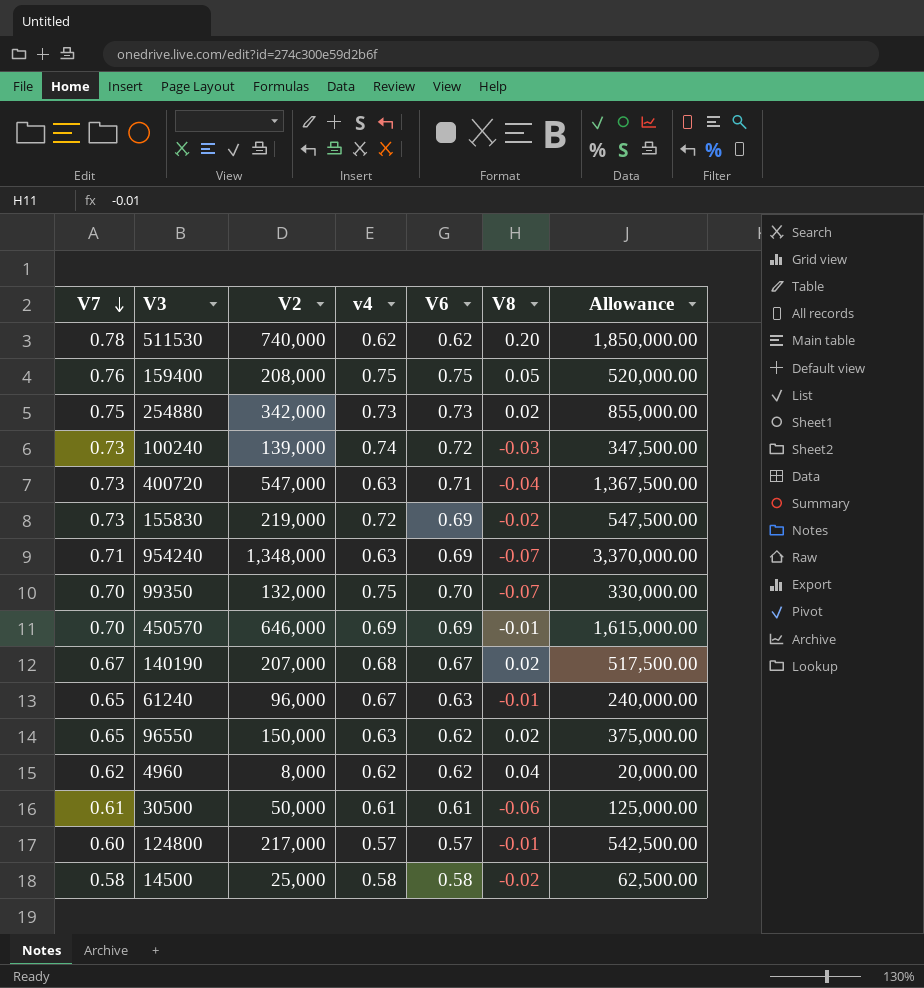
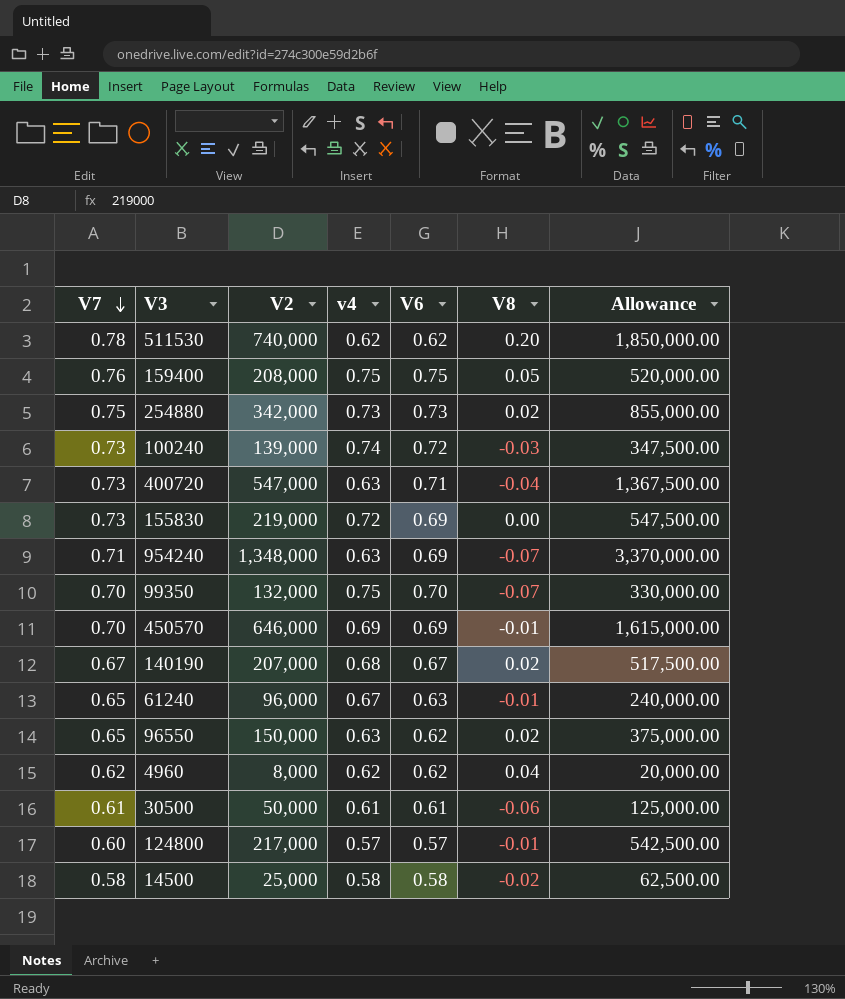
155830 | V8: -0.02 -> 0.00

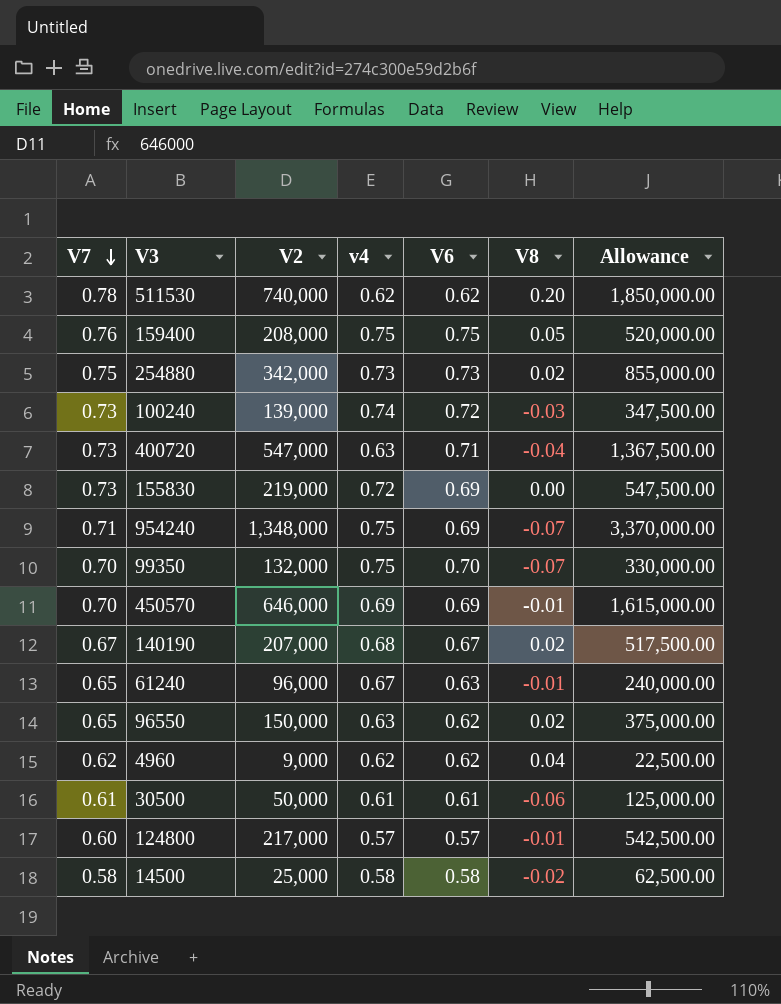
954240 | v4: 0.63 -> 0.75
4960 | V2: 8,000 -> 9,000
4960 | Allowance: 20,000.00 -> 22,500.00

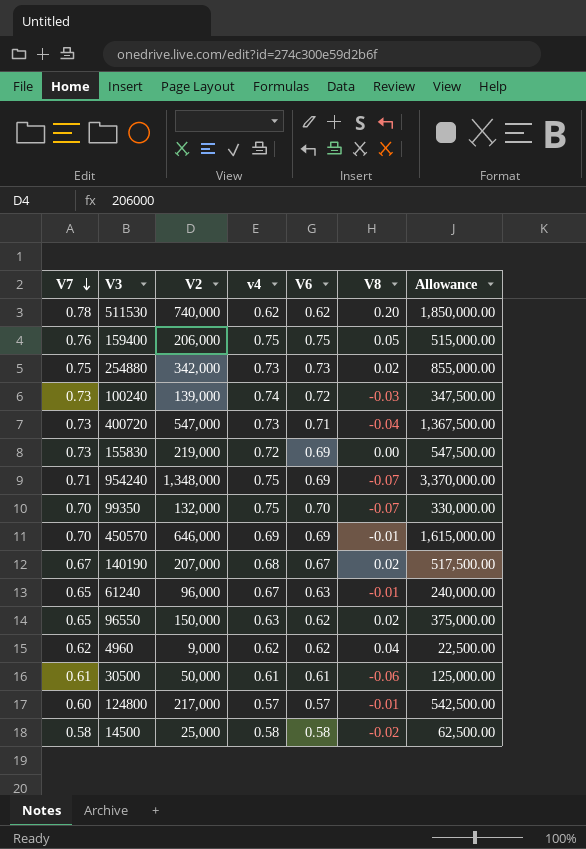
159400 | V2: 208,000 -> 206,000
159400 | Allowance: 520,000.00 -> 515,000.00
400720 | v4: 0.63 -> 0.73

